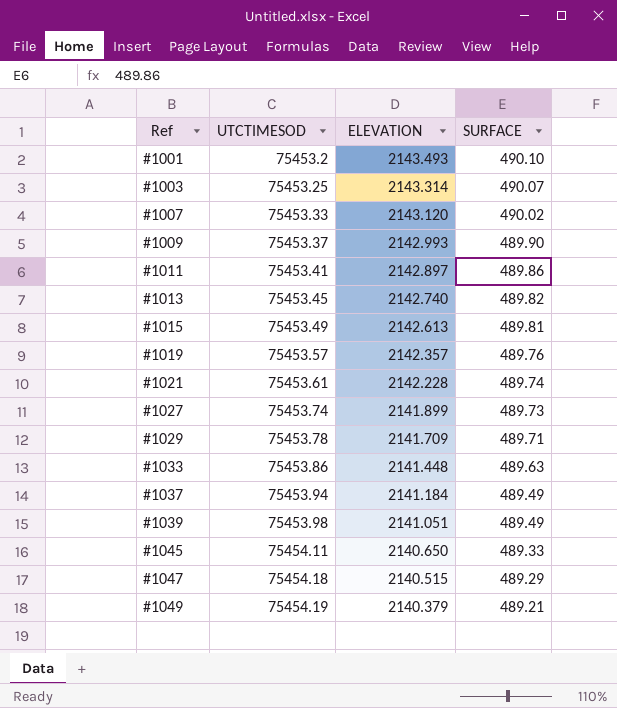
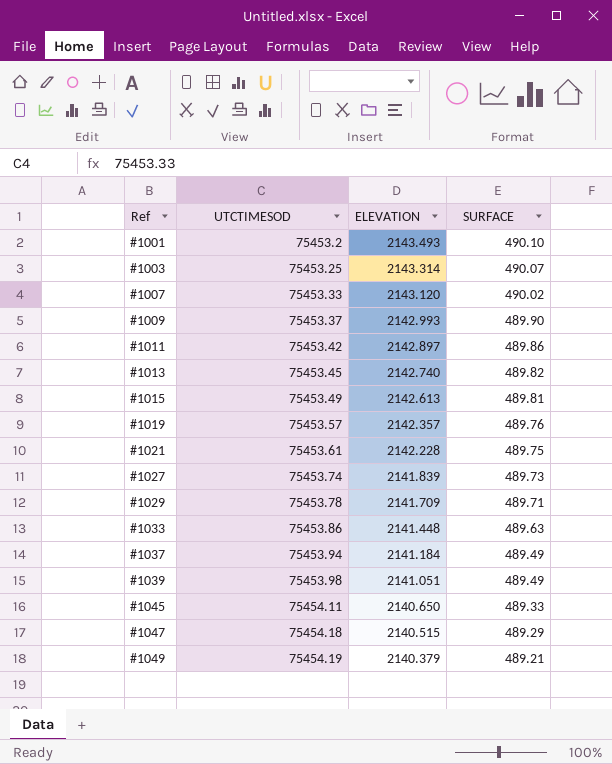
#1011 | UTCTIMESOD: 75453.41 -> 75453.42
#1021 | SURFACE: 489.74 -> 489.75
#1027 | ELEVATION: 2141.899 -> 2141.839

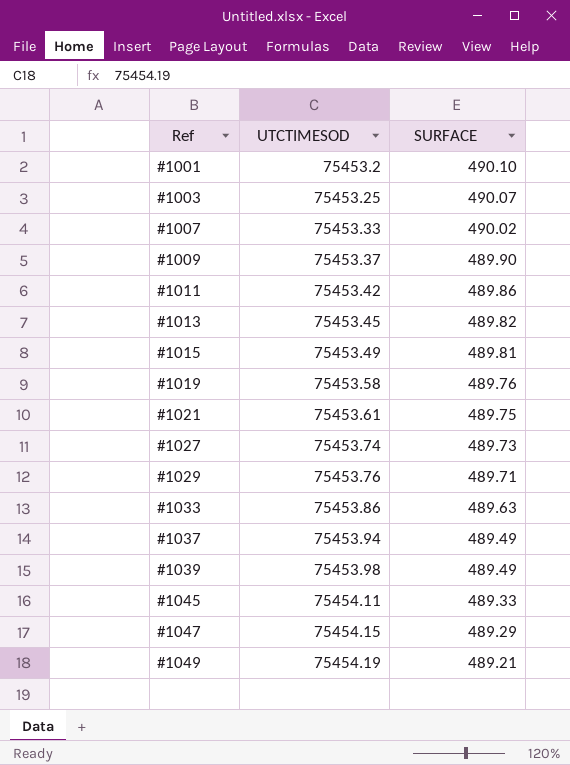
column ELEVATION | position: 3 -> none
#1019 | UTCTIMESOD: 75453.57 -> 75453.58
#1029 | UTCTIMESOD: 75453.78 -> 75453.76
#1047 | UTCTIMESOD: 75454.18 -> 75454.15

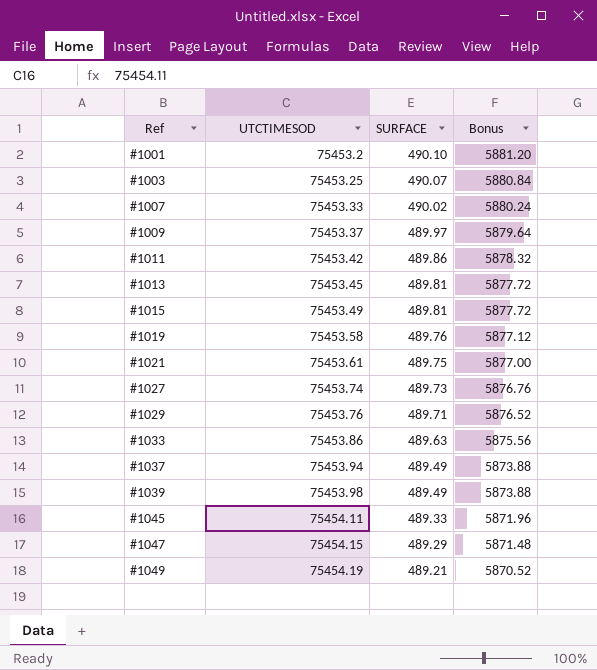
column Bonus | formula: none -> [SURFACE] * 12
#1009 | SURFACE: 489.90 -> 489.97
#1013 | SURFACE: 489.82 -> 489.81

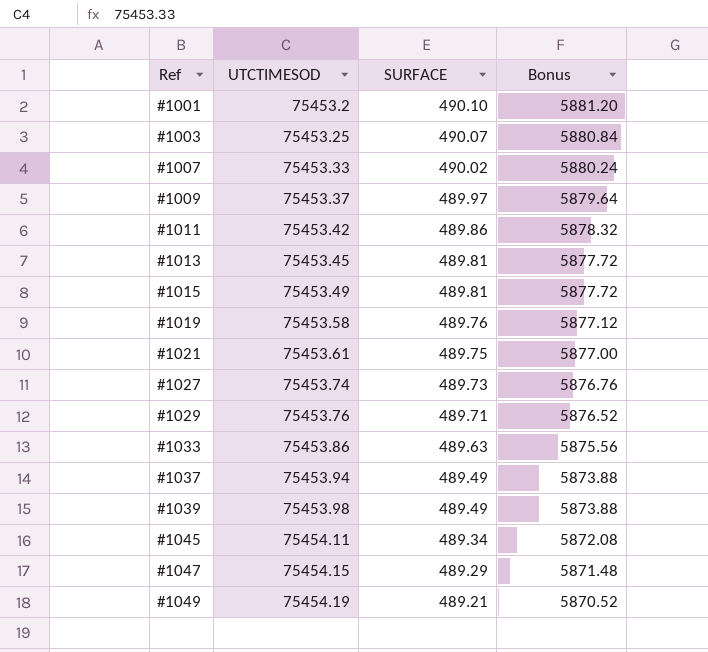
#1045 | SURFACE: 489.33 -> 489.34
#1045 | Bonus: 5871.96 -> 5872.08

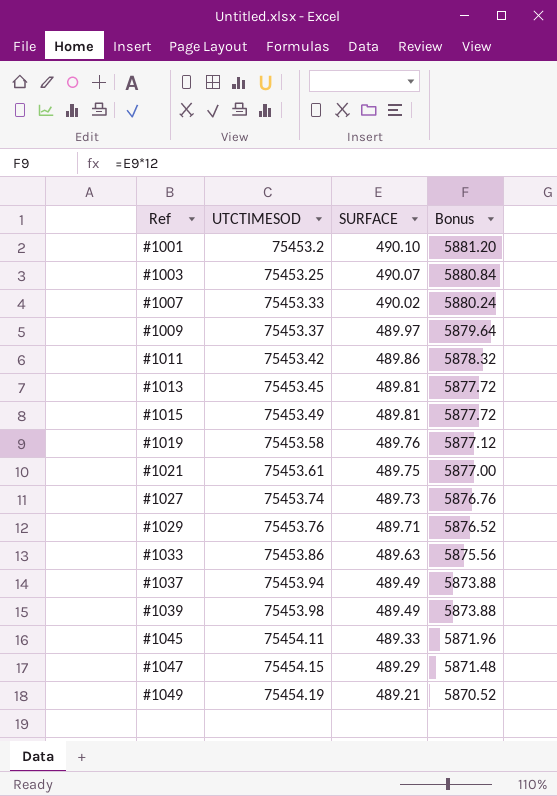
#1045 | SURFACE: 489.34 -> 489.33
#1045 | Bonus: 5872.08 -> 5871.96

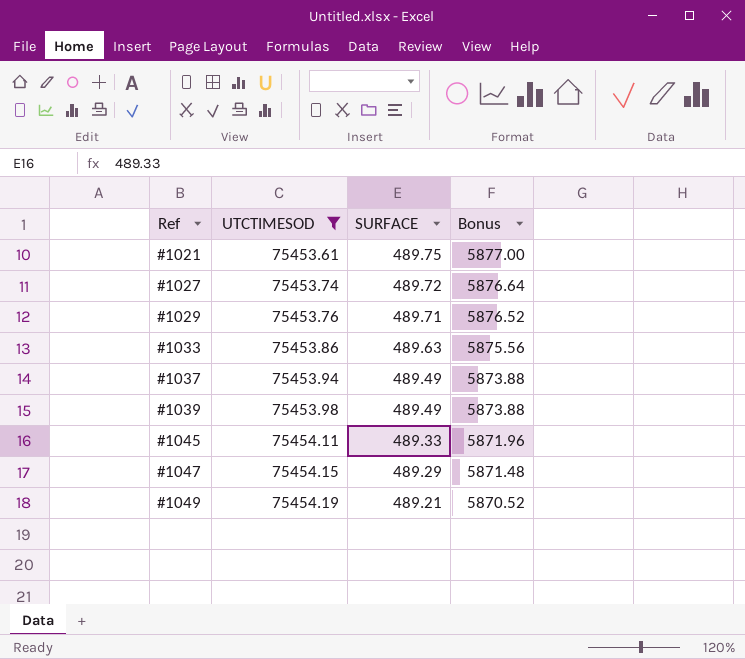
filter: none -> UTCTIMESOD >= 75453.61
#1027 | SURFACE: 489.73 -> 489.72
#1027 | Bonus: 5876.76 -> 5876.64

